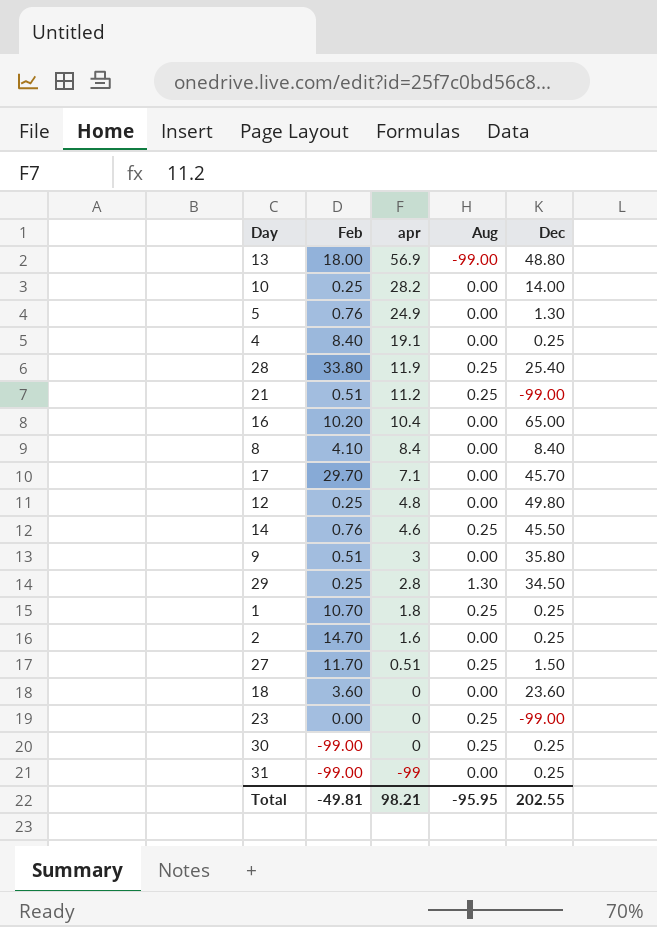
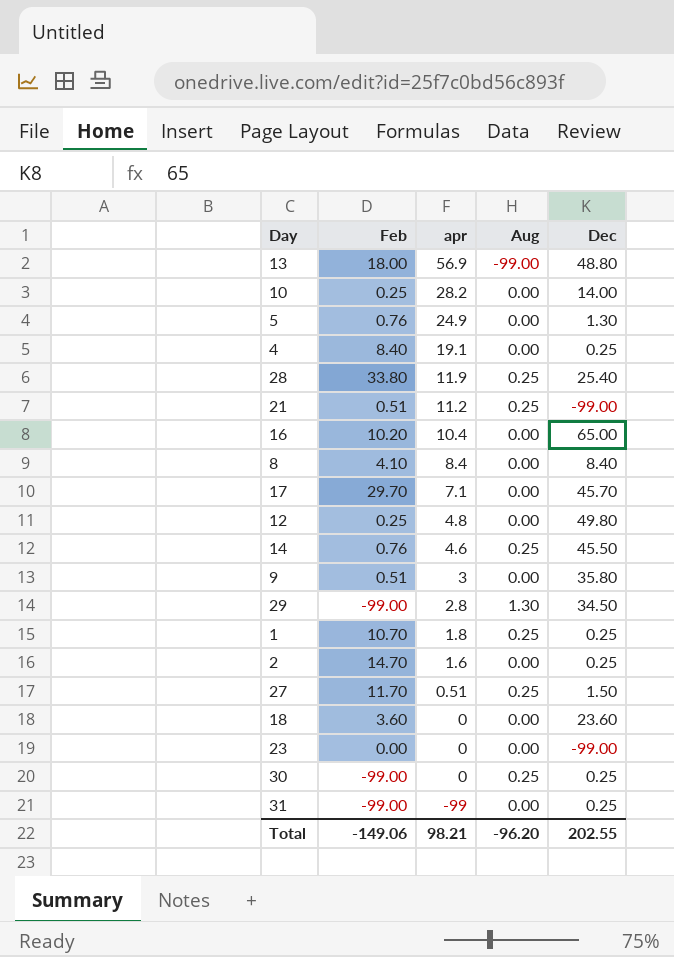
29 | Feb: 0.25 -> -99.00
23 | Aug: 0.25 -> 0.00
Total | Feb: -49.81 -> -149.06
Total | Aug: -95.95 -> -96.20

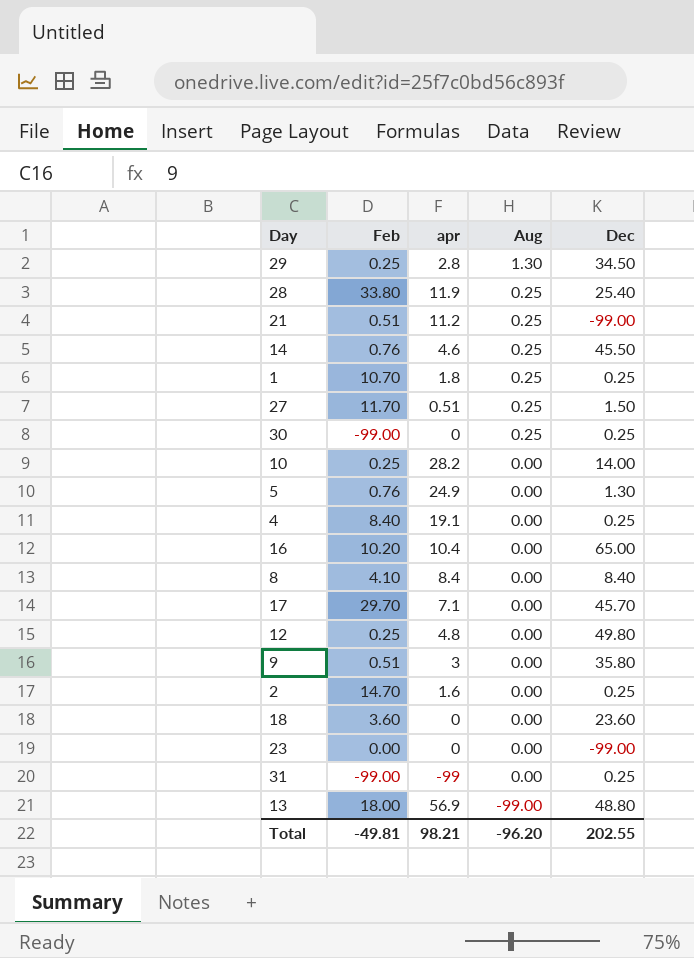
row order: apr descending -> Aug descending
29 | Feb: -99.00 -> 0.25
Total | Feb: -149.06 -> -49.81

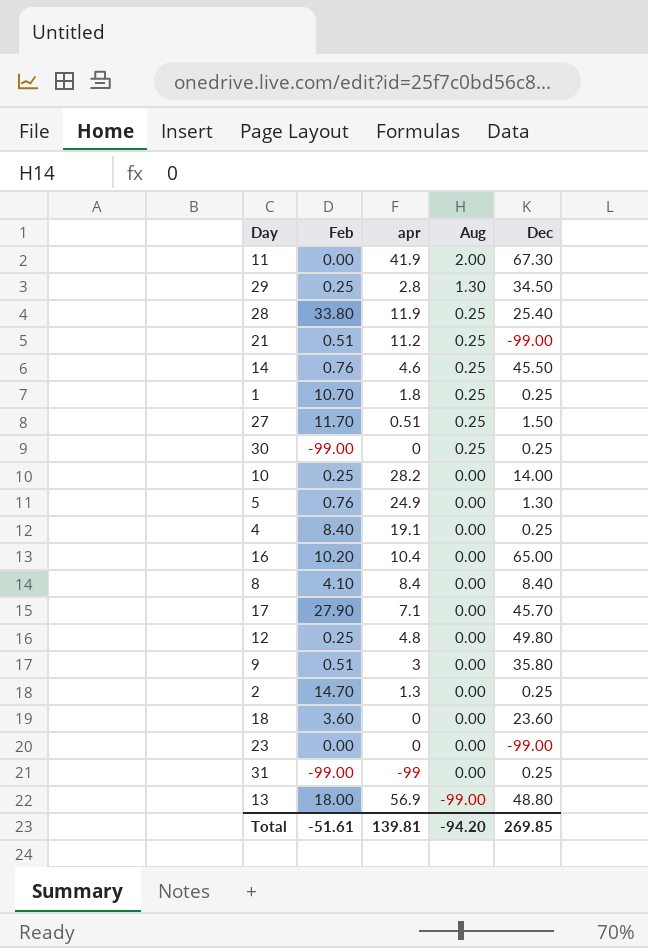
row 11: none -> 0.00 | 41.9 | 2.00 | 67.30
17 | Feb: 29.70 -> 27.90
2 | apr: 1.6 -> 1.3
Total | Feb: -49.81 -> -51.61
Total | apr: 98.21 -> 139.81
Total | Aug: -96.20 -> -94.20
Total | Dec: 202.55 -> 269.85

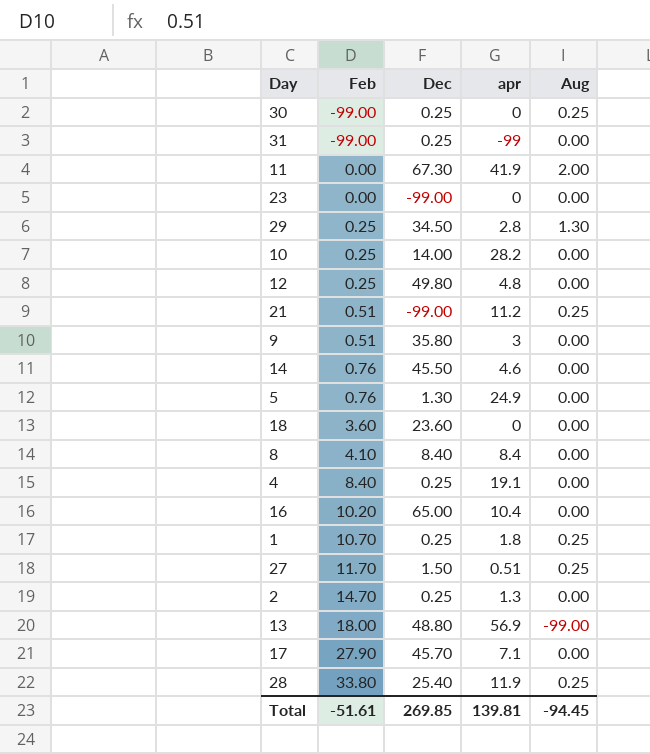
row order: Aug descending -> Feb ascending
column Dec | position: 5 -> 3
14 | Aug: 0.25 -> 0.00
Total | Aug: -94.20 -> -94.45

